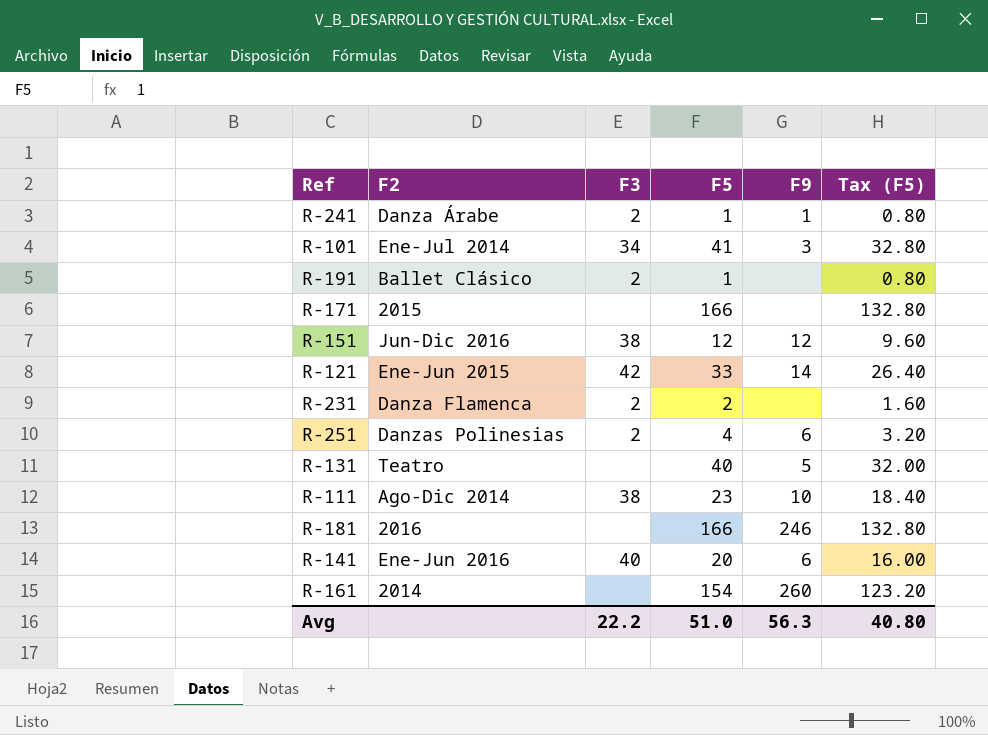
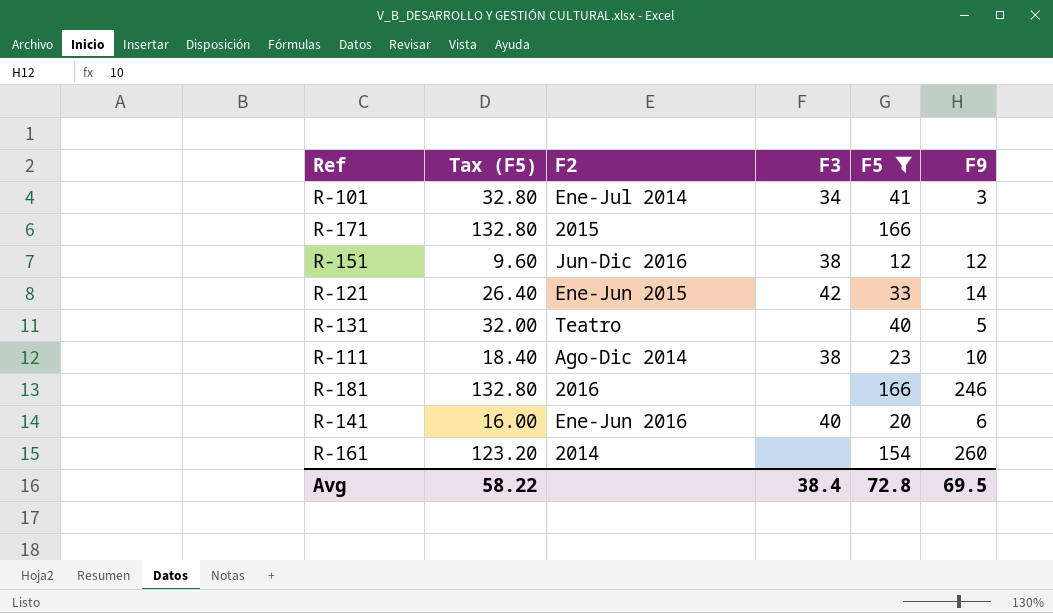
filter: none -> F5 >= 12
column Tax (F5) | position: 6 -> 2
Avg | Tax (F5): 40.80 -> 58.22
Avg | F3: 22.2 -> 38.4
Avg | F5: 51.0 -> 72.8
Avg | F9: 56.3 -> 69.5

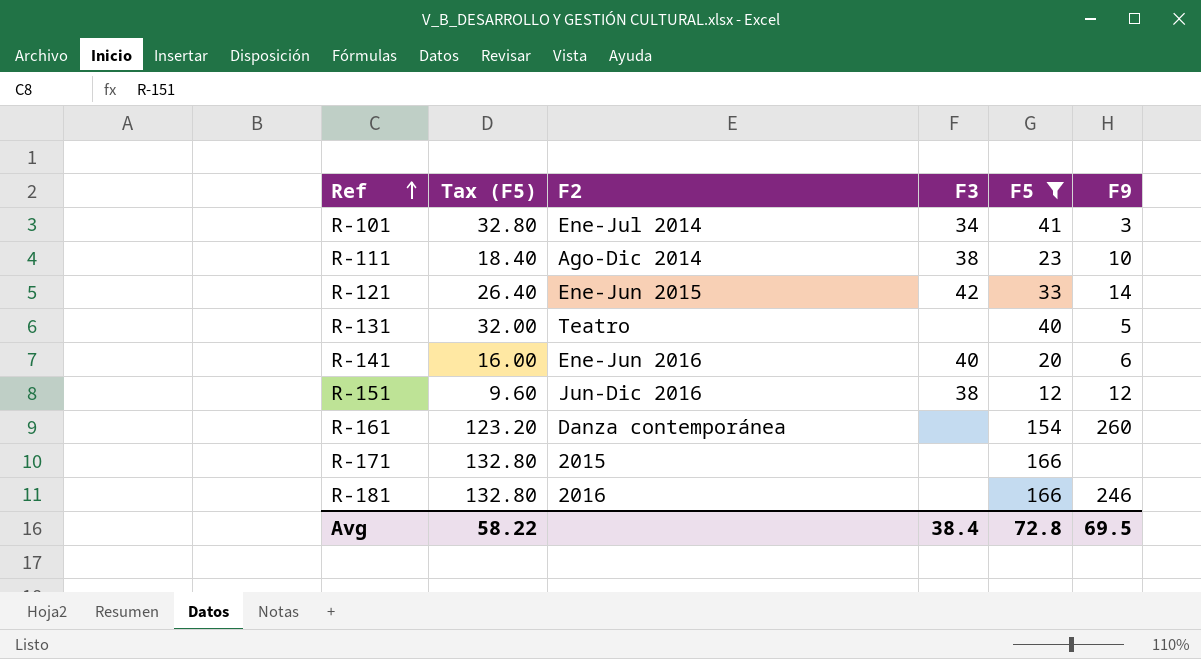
row order: none -> Ref ascending
R-161 | F2: 2014 -> Danza contemporánea

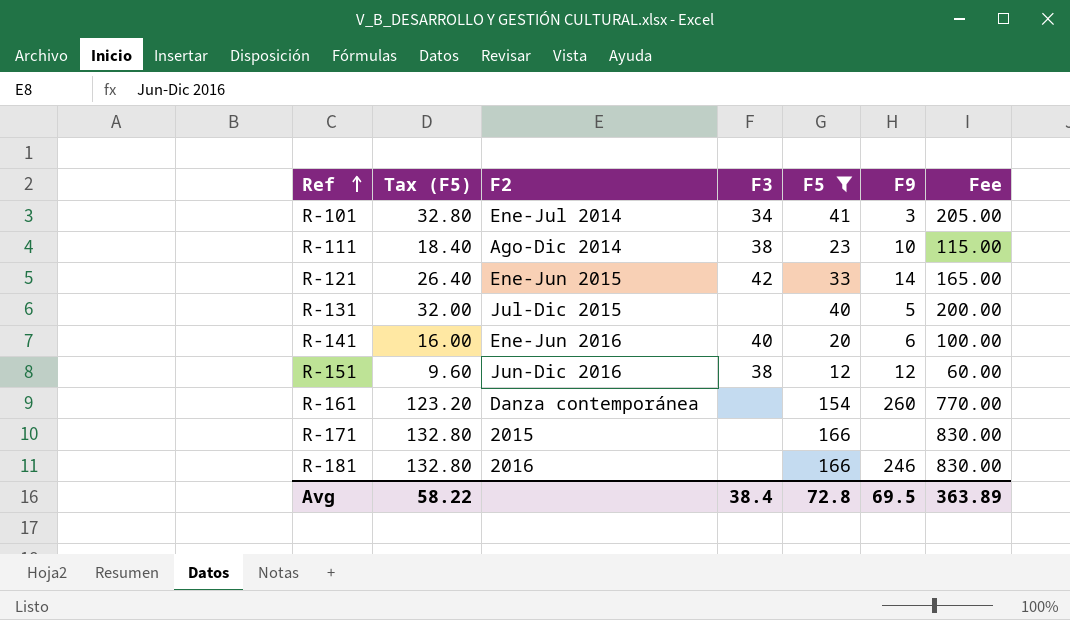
column Fee | formula: none -> [F5] * 5
R-131 | F2: Teatro -> Jul-Dic 2015

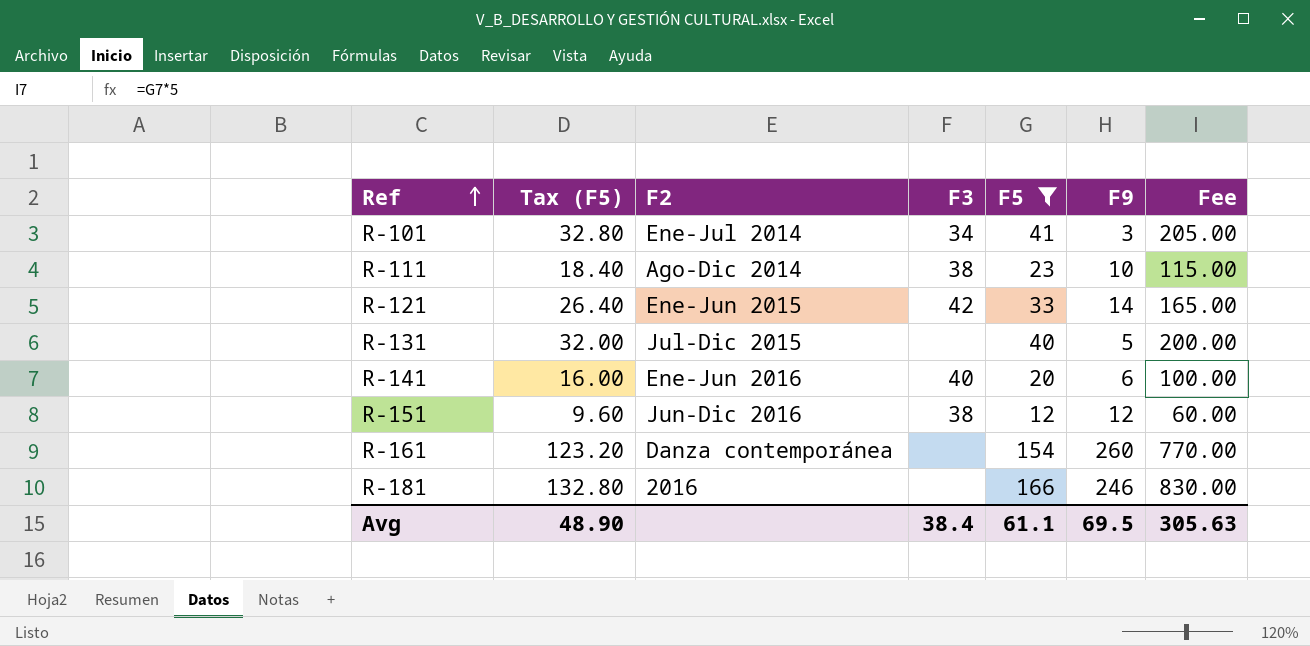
row R-171: 132.80 | 2015 | none | 166 | none | 830.00 -> none
Avg | Tax (F5): 58.22 -> 48.90
Avg | F5: 72.8 -> 61.1
Avg | Fee: 363.89 -> 305.63

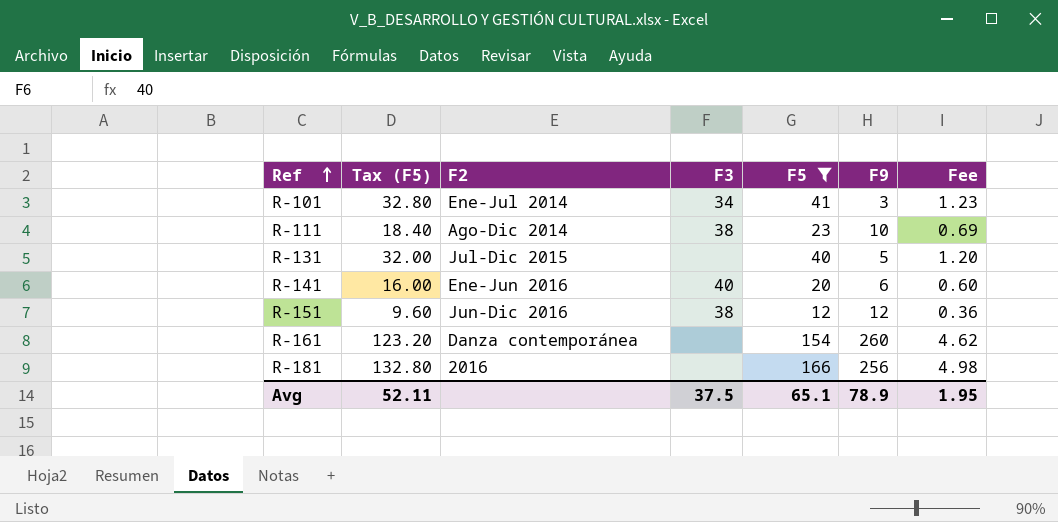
column Fee | formula: [F5] * 5 -> [F5] * 0.03
row R-121: 26.40 | Ene-Jun 2015 | 42 | 33 | 14 | 165.00 -> none
R-181 | F9: 246 -> 256
Avg | Tax (F5): 48.90 -> 52.11
Avg | F3: 38.4 -> 37.5
Avg | F5: 61.1 -> 65.1
Avg | F9: 69.5 -> 78.9
Avg | Fee: 305.63 -> 1.95

